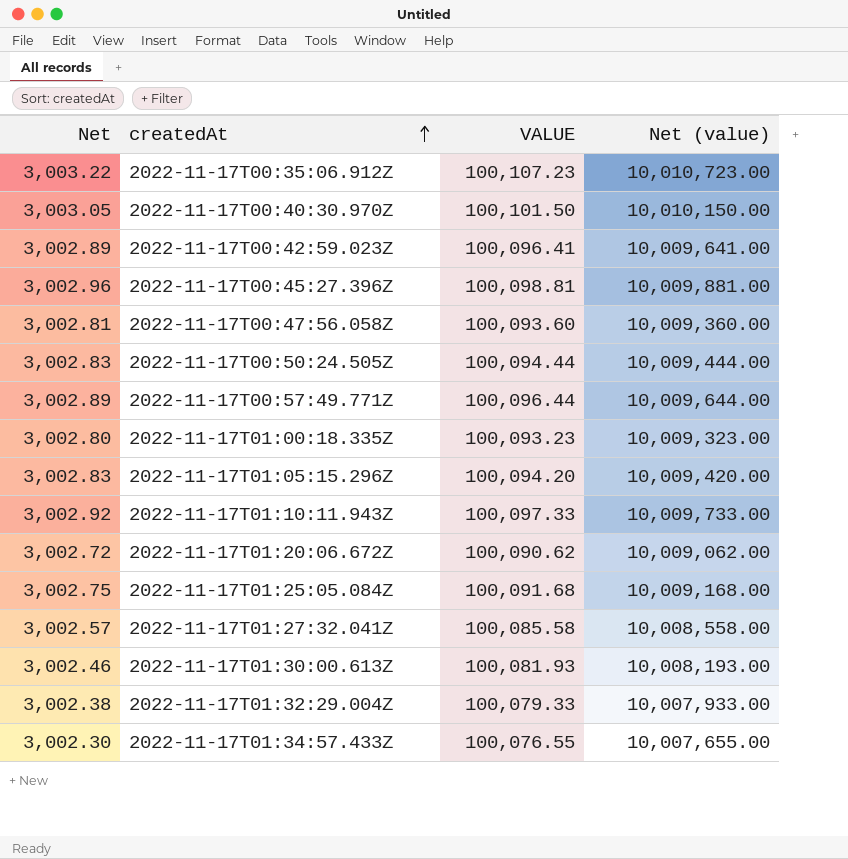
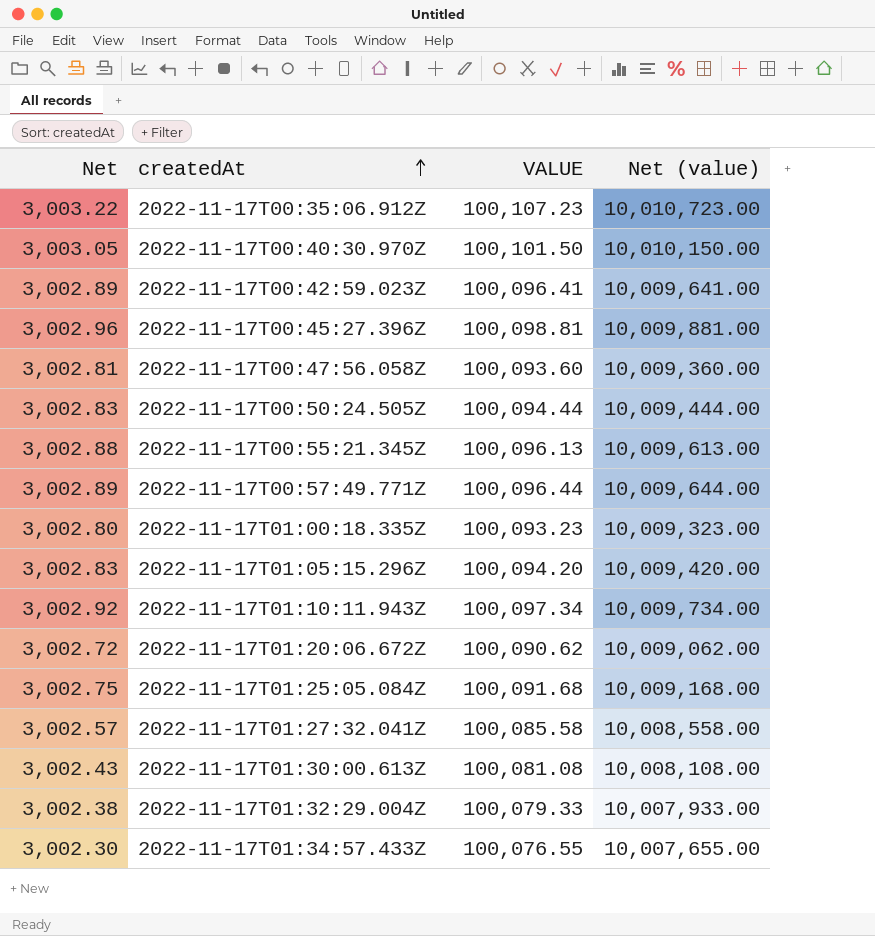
row 2022-11-17T00:55:21.345Z: none -> 3,002.88 | 100,096.13 | 10,009,613.00
2022-11-17T01:10:11.943Z | VALUE: 100,097.33 -> 100,097.34
2022-11-17T01:10:11.943Z | Net (value): 10,009,733.00 -> 10,009,734.00
2022-11-17T01:30:00.613Z | Net: 3,002.46 -> 3,002.43
2022-11-17T01:30:00.613Z | VALUE: 100,081.93 -> 100,081.08
2022-11-17T01:30:00.613Z | Net (value): 10,008,193.00 -> 10,008,108.00

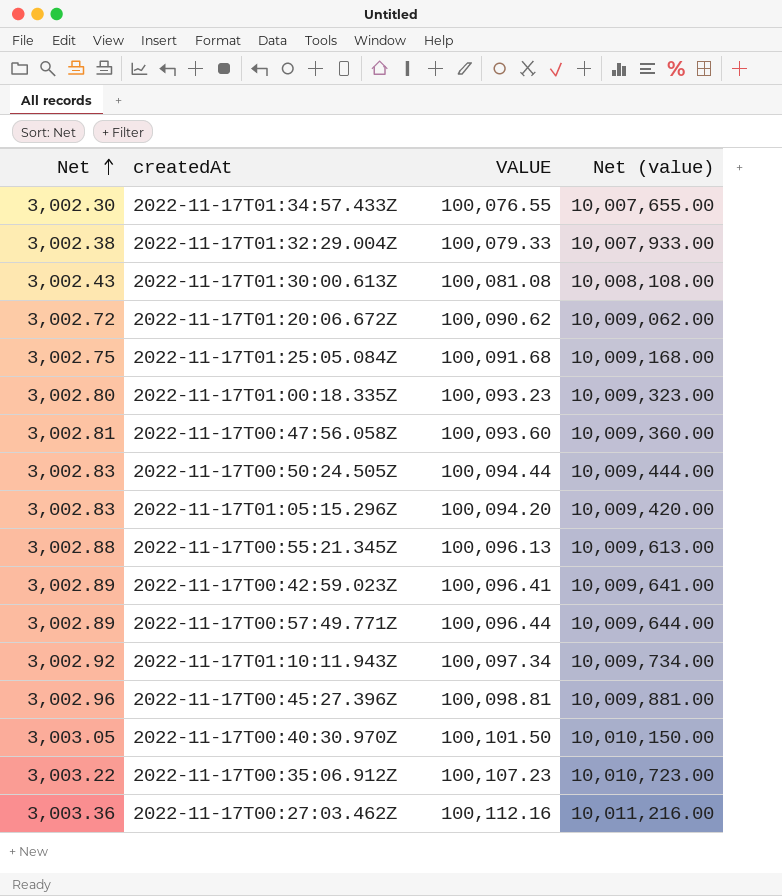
row order: createdAt ascending -> Net ascending
row 2022-11-17T01:27:32.041Z: 3,002.57 | 100,085.58 | 10,008,558.00 -> none
row 2022-11-17T00:27:03.462Z: none -> 3,003.36 | 100,112.16 | 10,011,216.00

